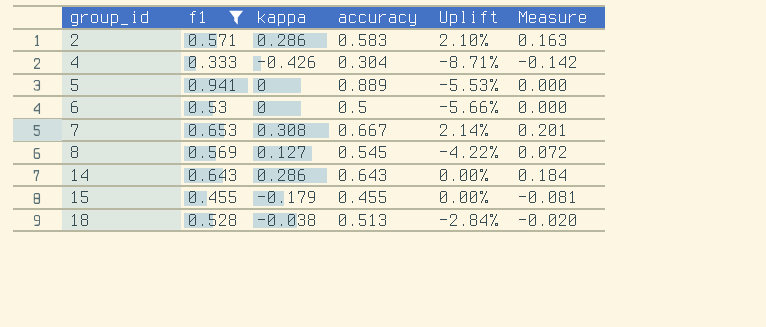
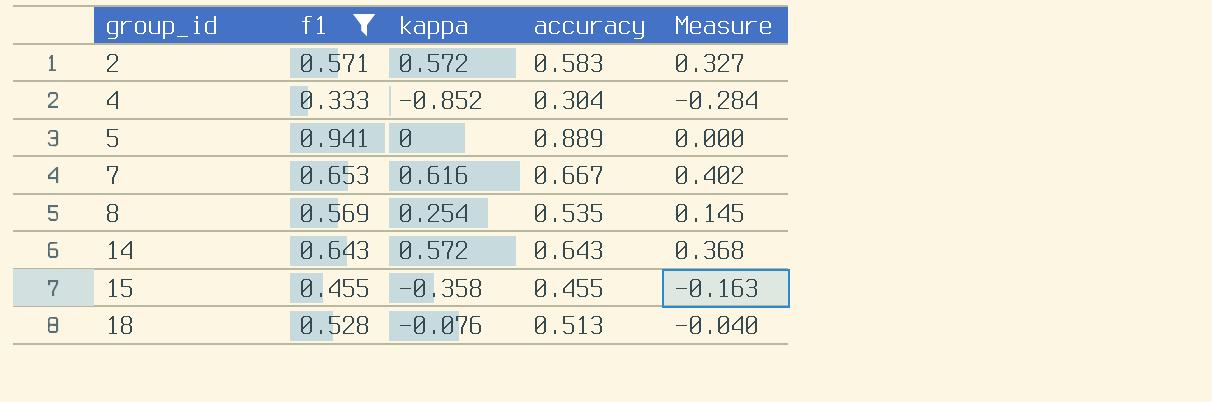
column Uplift | formula: ([accuracy] - [f1]) / [f1] -> none
row 6: 0.53 | 0 | 0.5 | -5.66% | 0.000 -> none
2 | kappa: 0.286 -> 0.572
2 | Measure: 0.163 -> 0.327
4 | kappa: -0.426 -> -0.852
4 | Measure: -0.142 -> -0.284
7 | kappa: 0.308 -> 0.616
7 | Measure: 0.201 -> 0.402
8 | kappa: 0.127 -> 0.254
8 | accuracy: 0.545 -> 0.535
8 | Measure: 0.072 -> 0.145
14 | kappa: 0.286 -> 0.572
14 | Measure: 0.184 -> 0.368
15 | kappa: -0.179 -> -0.358
15 | Measure: -0.081 -> -0.163
18 | kappa: -0.038 -> -0.076
18 | Measure: -0.020 -> -0.040

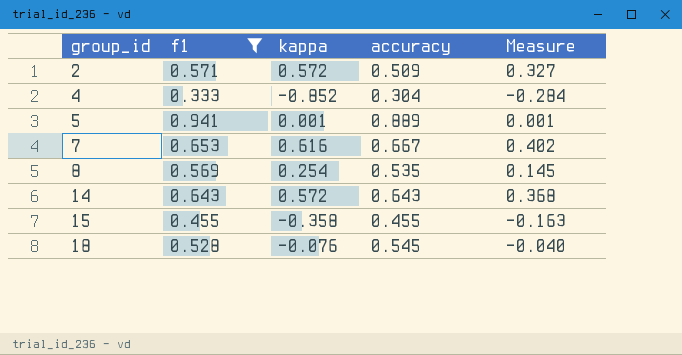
2 | accuracy: 0.583 -> 0.509
5 | kappa: 0 -> 0.001
5 | Measure: 0.000 -> 0.001
18 | accuracy: 0.513 -> 0.545

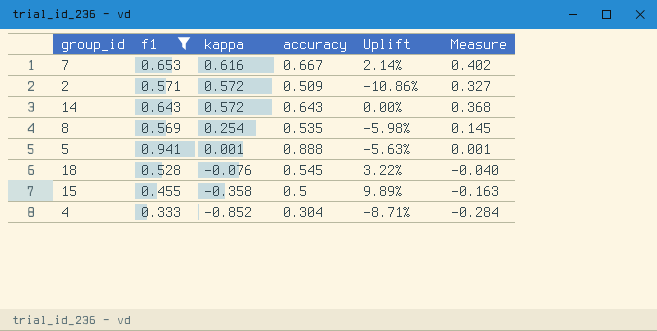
row order: group_id ascending -> kappa descending
column Uplift | formula: none -> ([accuracy] - [f1]) / [f1]
5 | accuracy: 0.889 -> 0.888
15 | accuracy: 0.455 -> 0.5

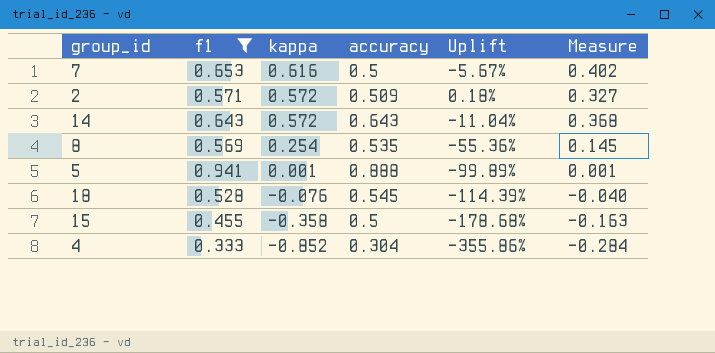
column Uplift | formula: ([accuracy] - [f1]) / [f1] -> ([kappa] - [f1]) / [f1]
7 | accuracy: 0.667 -> 0.5

